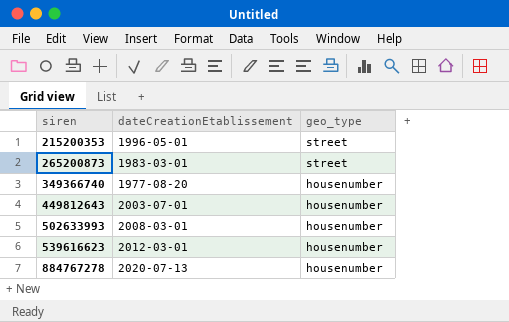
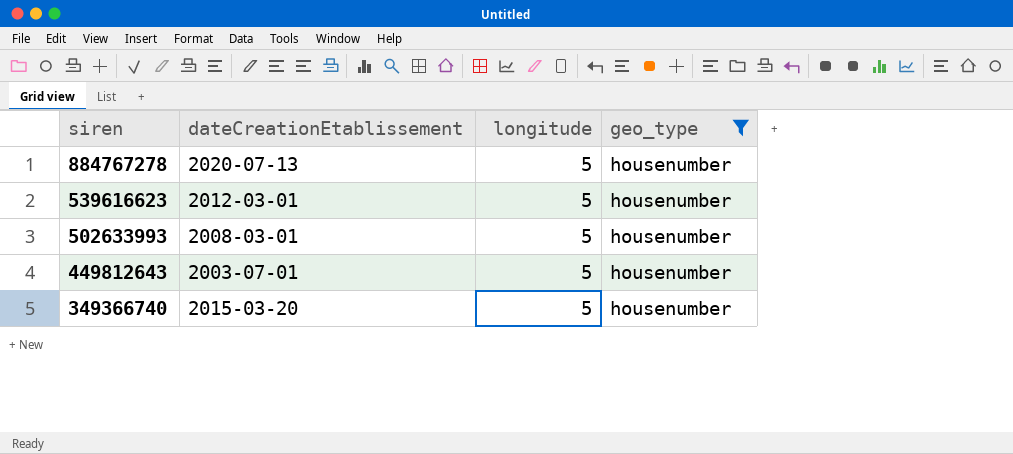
filter: none -> geo_type = housenumber
row order: siren ascending -> siren descending
column longitude | position: none -> 3
349366740 | dateCreationEtablissement: 1977-08-20 -> 2015-03-20

